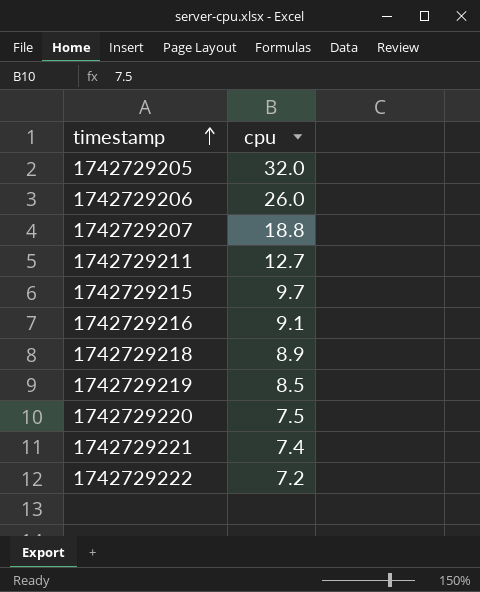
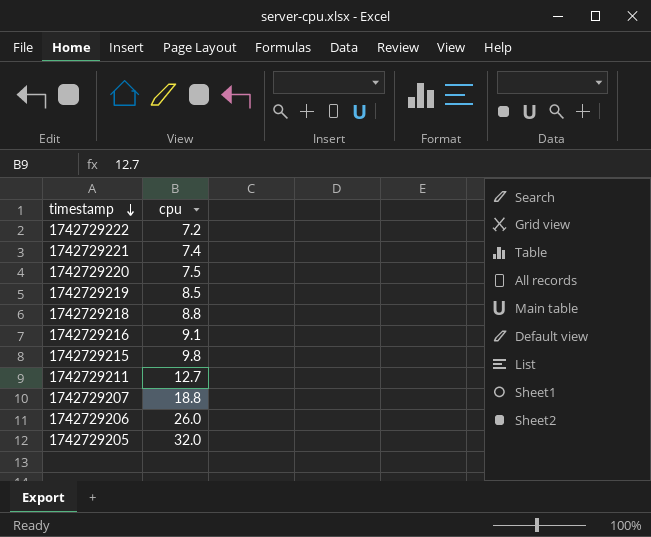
row order: timestamp ascending -> timestamp descending
1742729218 | cpu: 8.9 -> 8.8
1742729215 | cpu: 9.7 -> 9.8

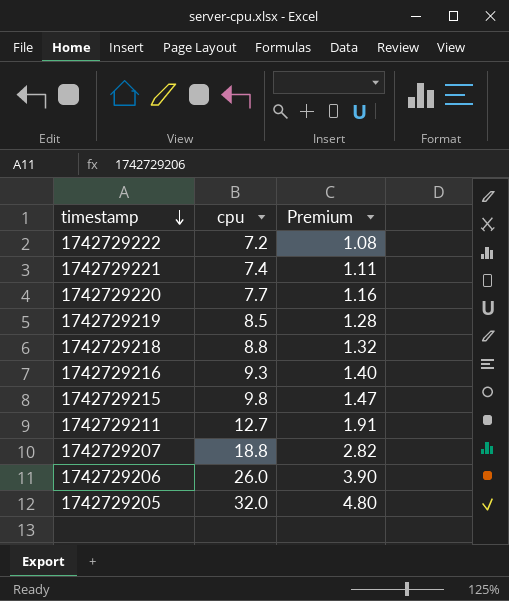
column Premium | formula: none -> [cpu] * 0.15
1742729220 | cpu: 7.5 -> 7.7
1742729216 | cpu: 9.1 -> 9.3

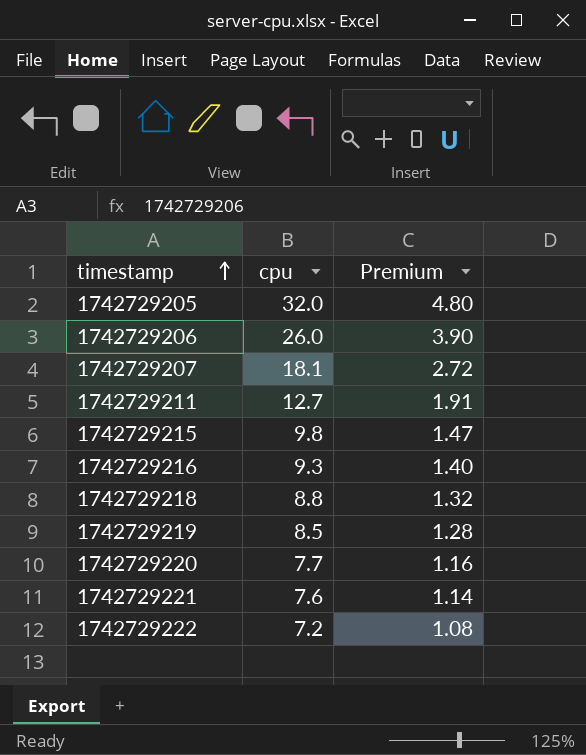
row order: timestamp descending -> timestamp ascending
1742729207 | cpu: 18.8 -> 18.1
1742729207 | Premium: 2.82 -> 2.72
1742729221 | cpu: 7.4 -> 7.6
1742729221 | Premium: 1.11 -> 1.14

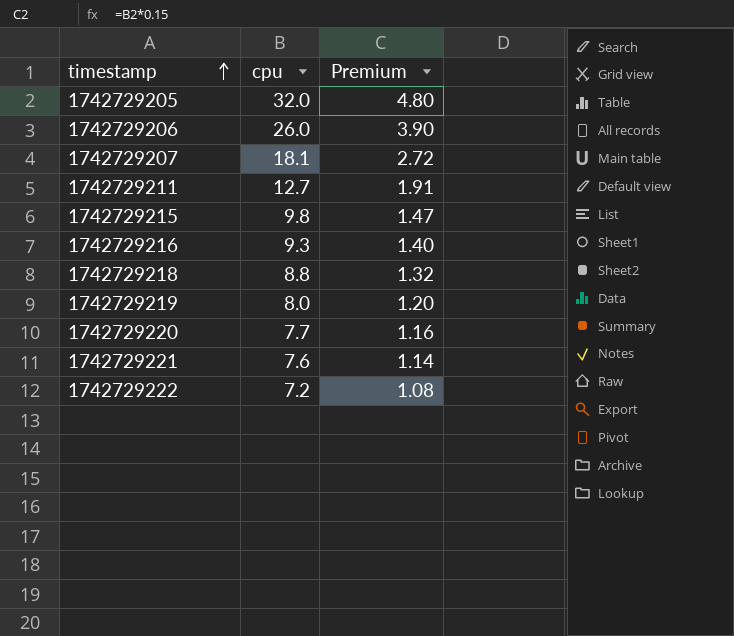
1742729219 | cpu: 8.5 -> 8.0
1742729219 | Premium: 1.28 -> 1.20

